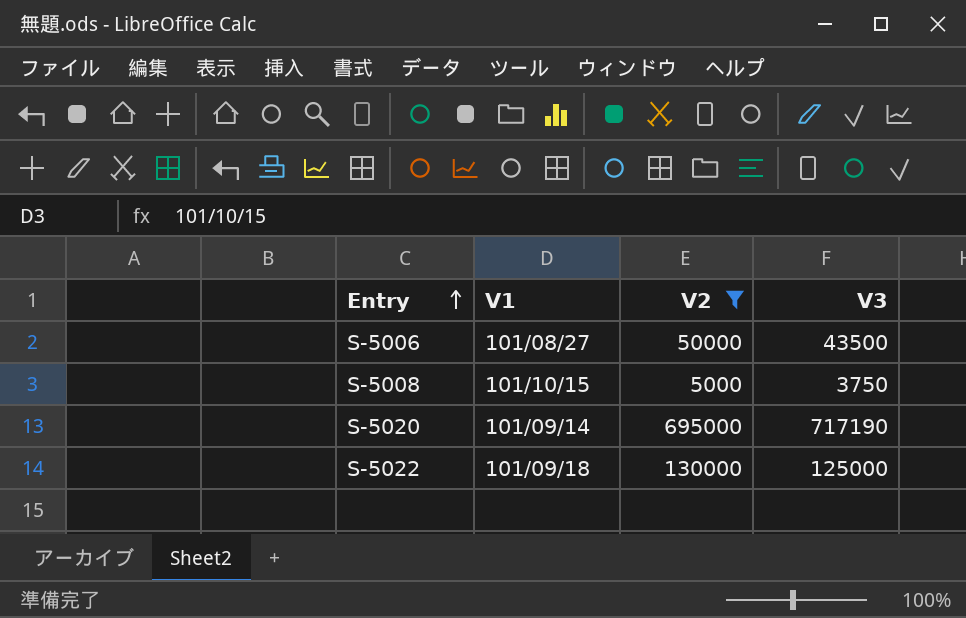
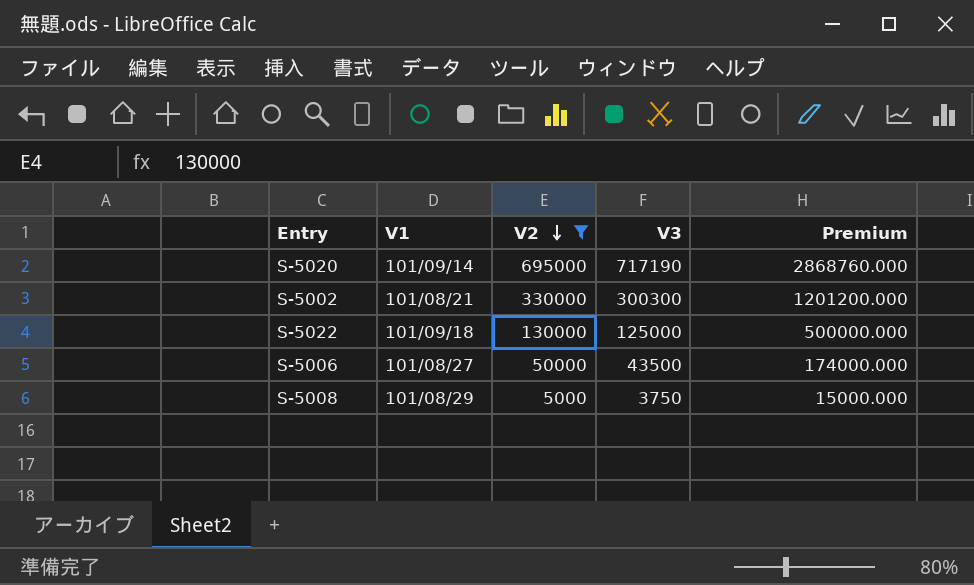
row order: Entry ascending -> V2 descending
column Premium | formula: none -> [V3] * 4
row S-5002: none -> 101/08/21 | 330000 | 300300 | 1201200.000
S-5008 | V1: 101/10/15 -> 101/08/29

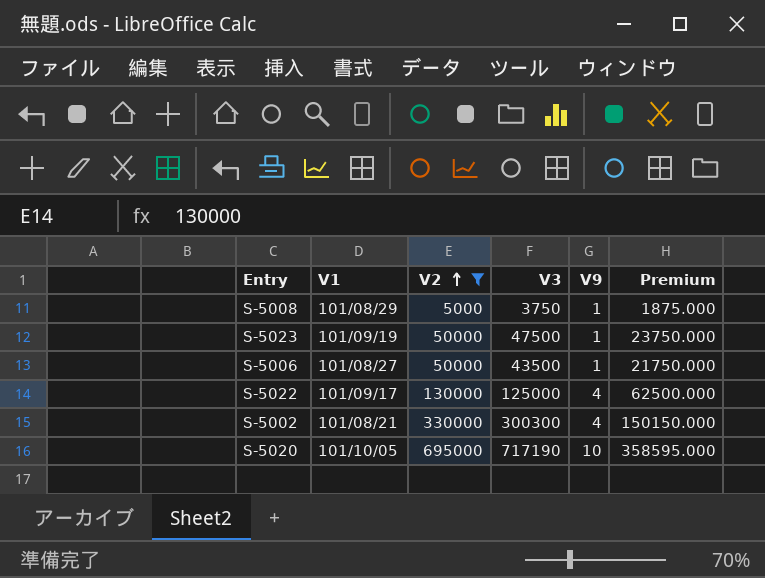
row order: V2 descending -> V2 ascending
column V9 | position: none -> 5
column Premium | formula: [V3] * 4 -> [V3] * 0.5
row S-5023: none -> 101/09/19 | 50000 | 47500 | 1 | 23750.000
S-5022 | V1: 101/09/18 -> 101/09/17
S-5020 | V1: 101/09/14 -> 101/10/05

